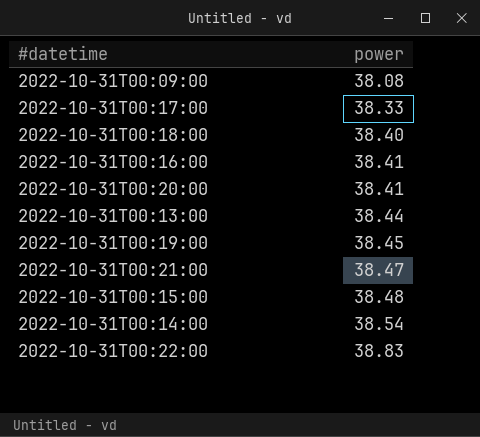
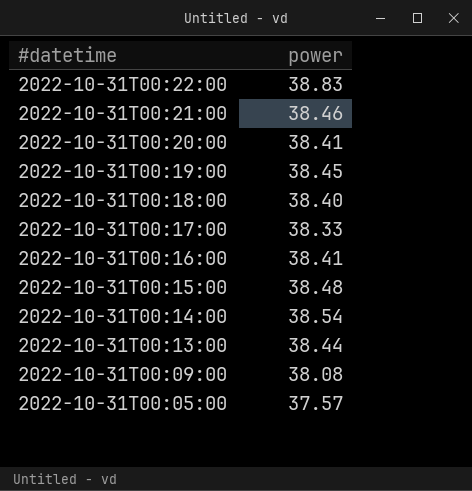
row order: power ascending -> #datetime descending
2022-10-31T00:21:00 | power: 38.47 -> 38.46
row 2022-10-31T00:05:00: none -> 37.57

